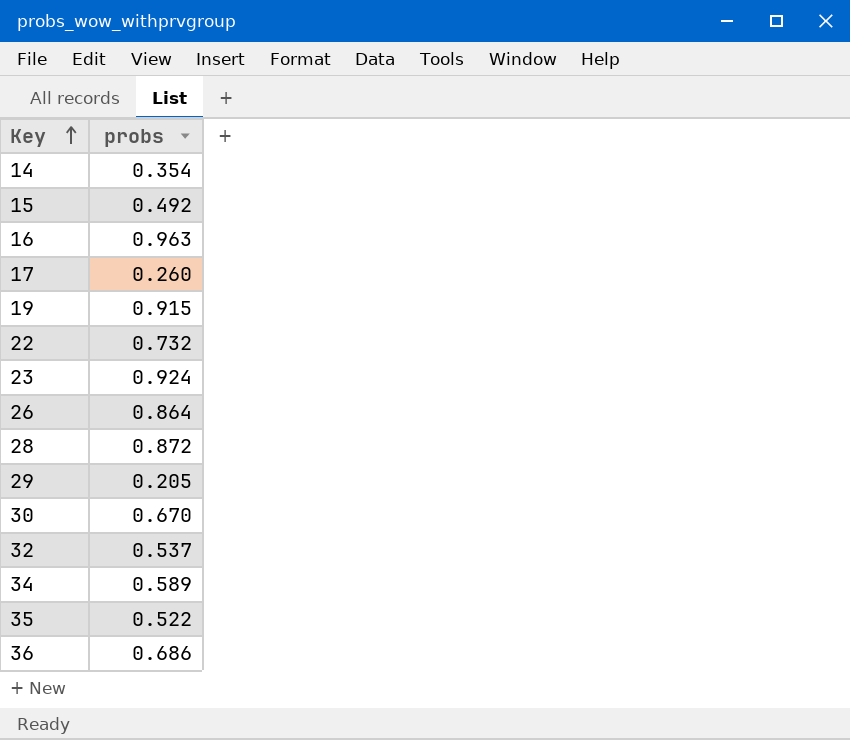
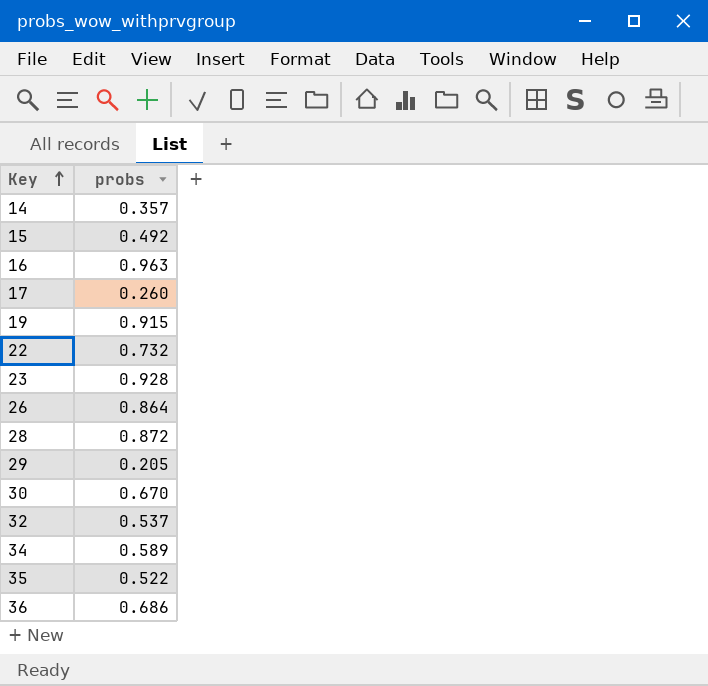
14 | probs: 0.354 -> 0.357
23 | probs: 0.924 -> 0.928

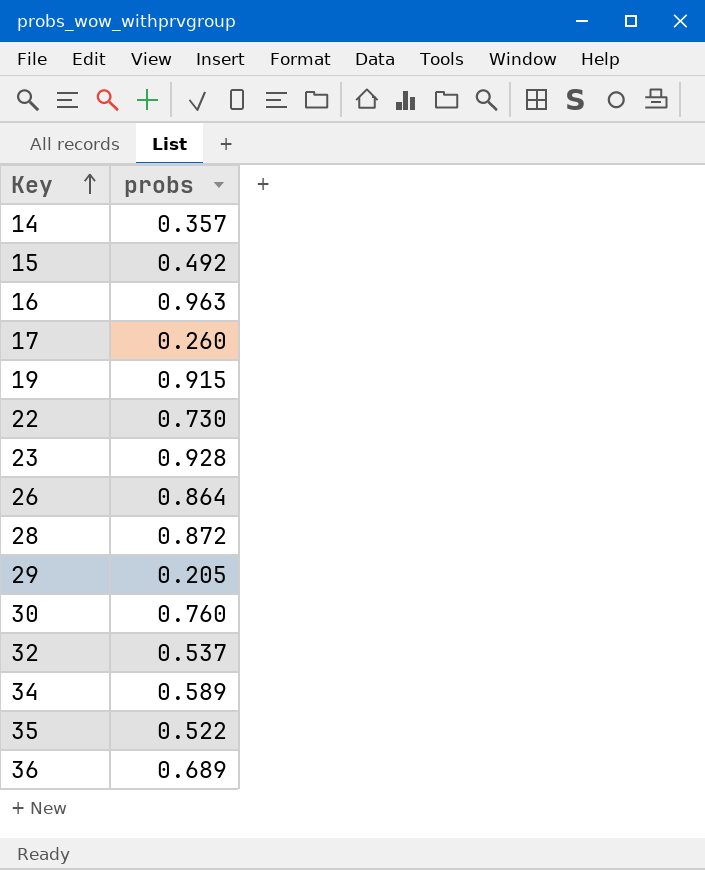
22 | probs: 0.732 -> 0.730
30 | probs: 0.670 -> 0.760
36 | probs: 0.686 -> 0.689

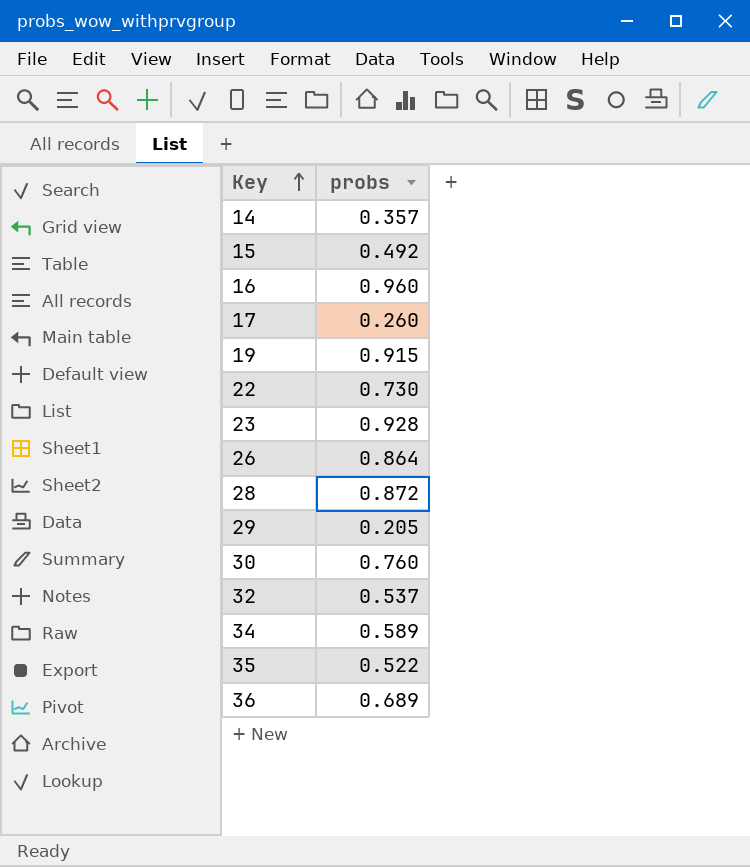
16 | probs: 0.963 -> 0.960

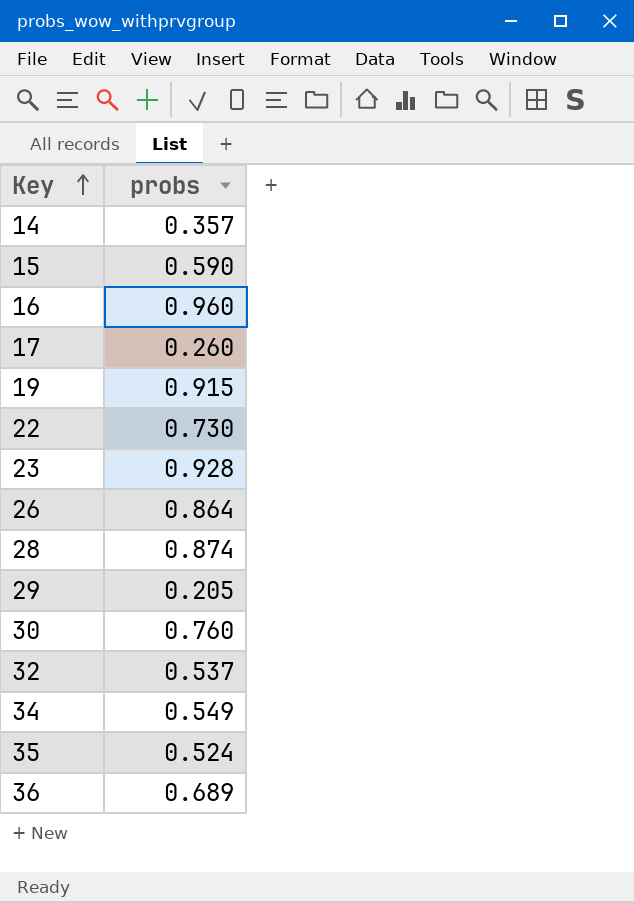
15 | probs: 0.492 -> 0.590
28 | probs: 0.872 -> 0.874
34 | probs: 0.589 -> 0.549
35 | probs: 0.522 -> 0.524

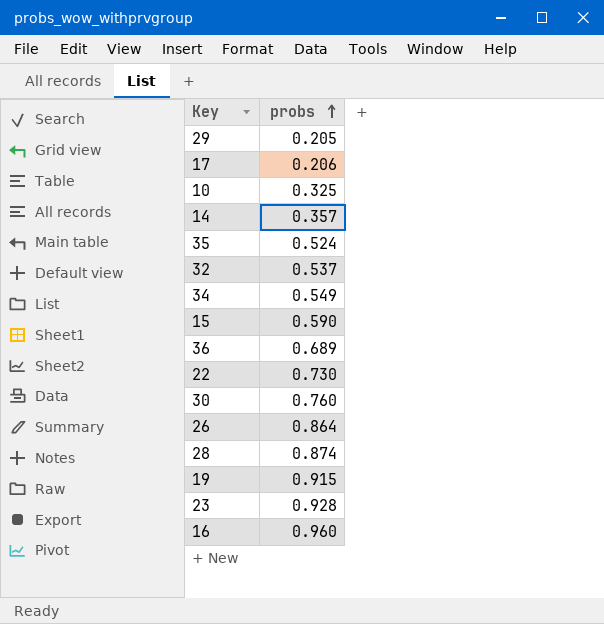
row order: Key ascending -> probs ascending
17 | probs: 0.260 -> 0.206
row 10: none -> 0.325

